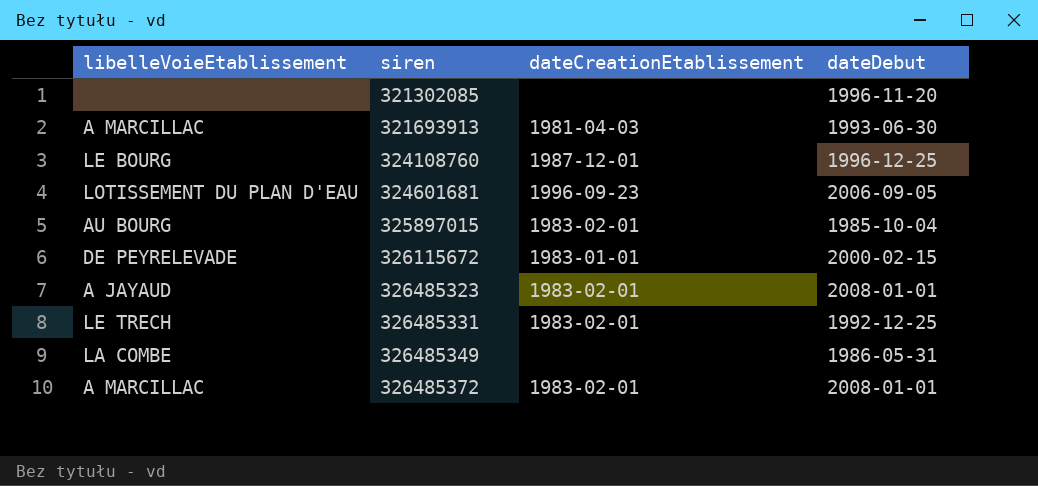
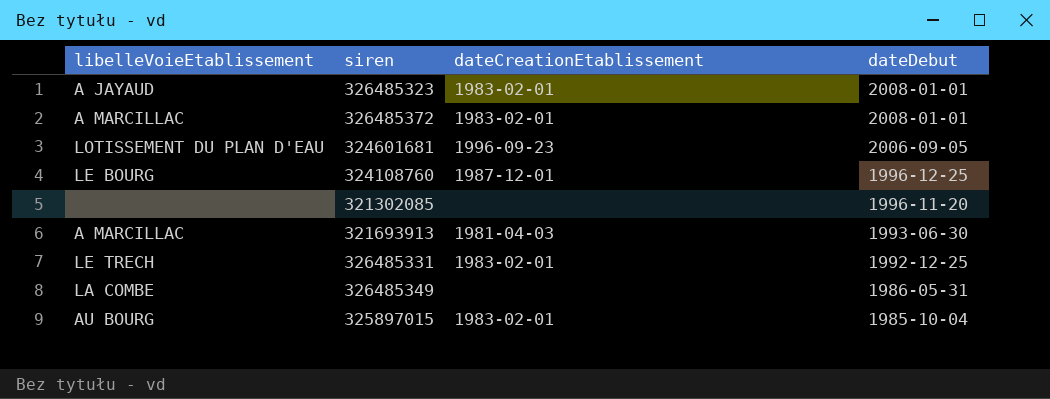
row order: siren ascending -> dateDebut descending
row 326115672: DE PEYRELEVADE | 1983-01-01 | 2000-02-15 -> none

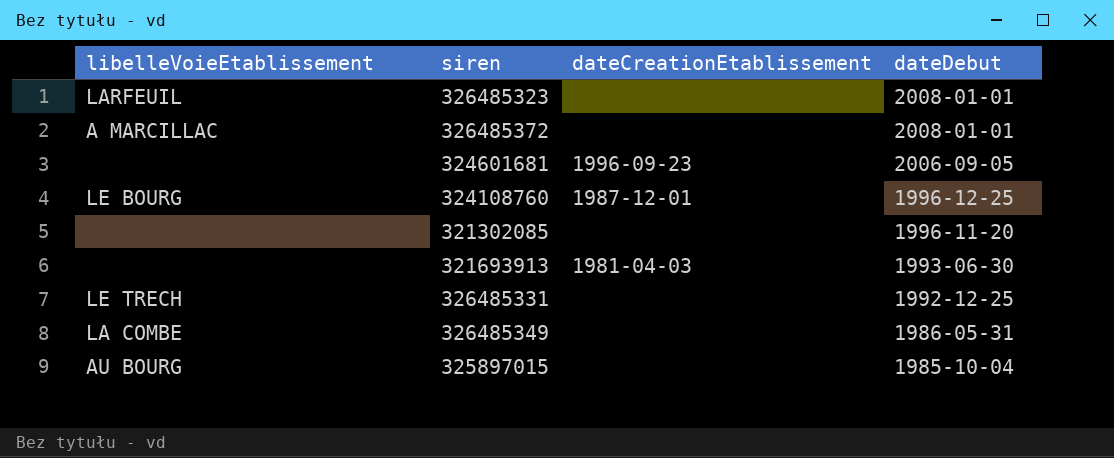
326485323 | libelleVoieEtablissement: A JAYAUD -> LARFEUIL
326485323 | dateCreationEtablissement: 1983-02-01 -> none
326485372 | dateCreationEtablissement: 1983-02-01 -> none
324601681 | libelleVoieEtablissement: LOTISSEMENT DU PLAN D'EAU -> none
321693913 | libelleVoieEtablissement: A MARCILLAC -> none
326485331 | dateCreationEtablissement: 1983-02-01 -> none
325897015 | dateCreationEtablissement: 1983-02-01 -> none

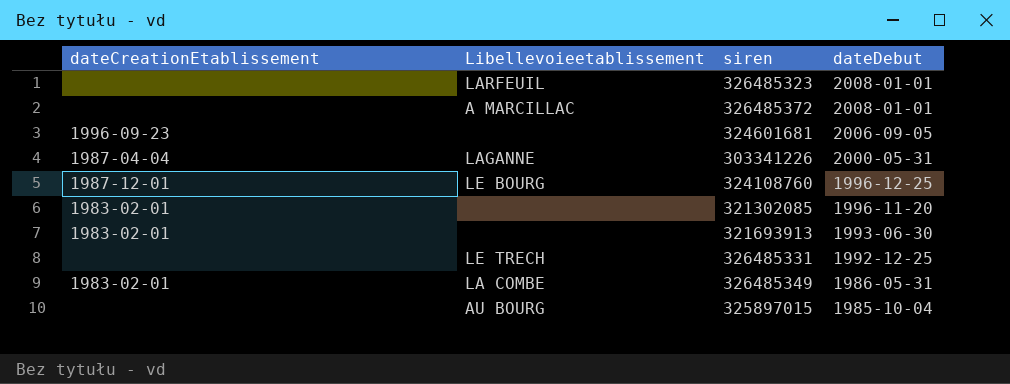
column dateCreationEtablissement | position: 3 -> 1
column name: libelleVoieEtablissement -> Libellevoieetablissement
row 303341226: none -> 1987-04-04 | LAGANNE | 2000-05-31
321302085 | dateCreationEtablissement: none -> 1983-02-01
321693913 | dateCreationEtablissement: 1981-04-03 -> 1983-02-01
326485349 | dateCreationEtablissement: none -> 1983-02-01

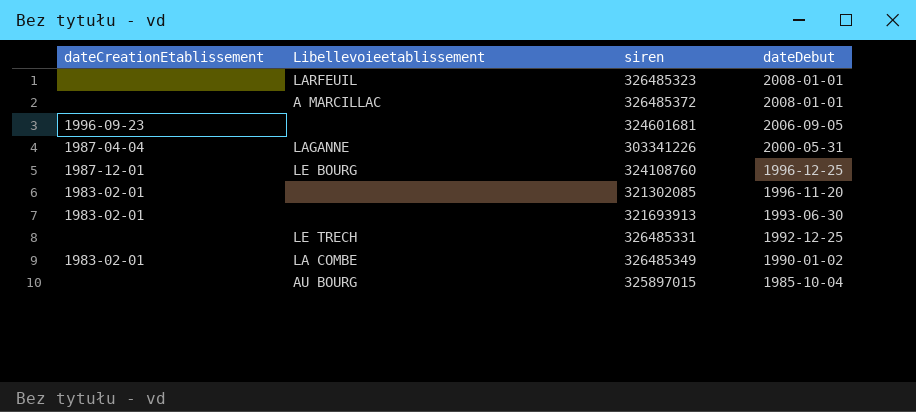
326485349 | dateDebut: 1986-05-31 -> 1990-01-02

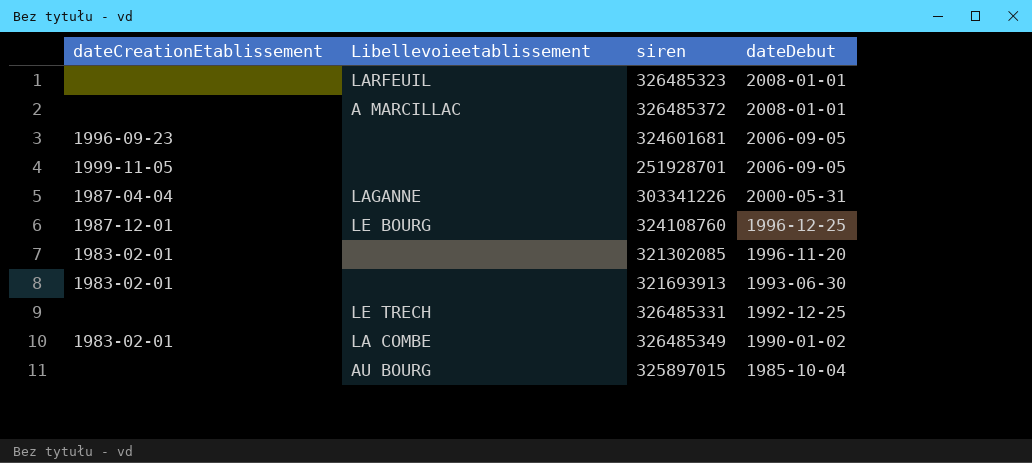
row 251928701: none -> 1999-11-05 | none | 2006-09-05

